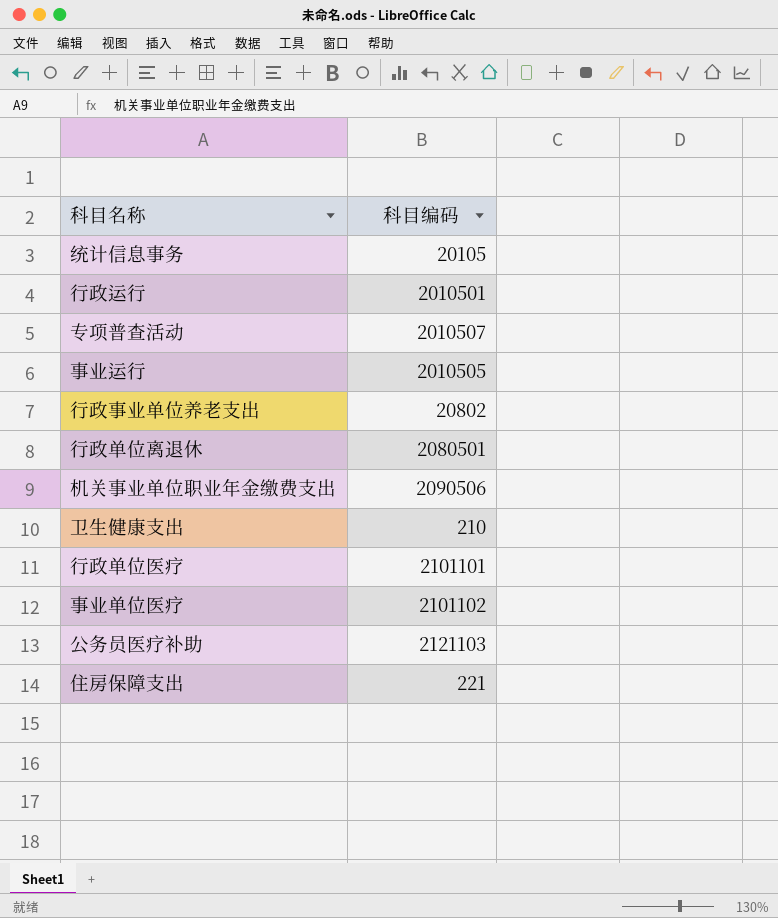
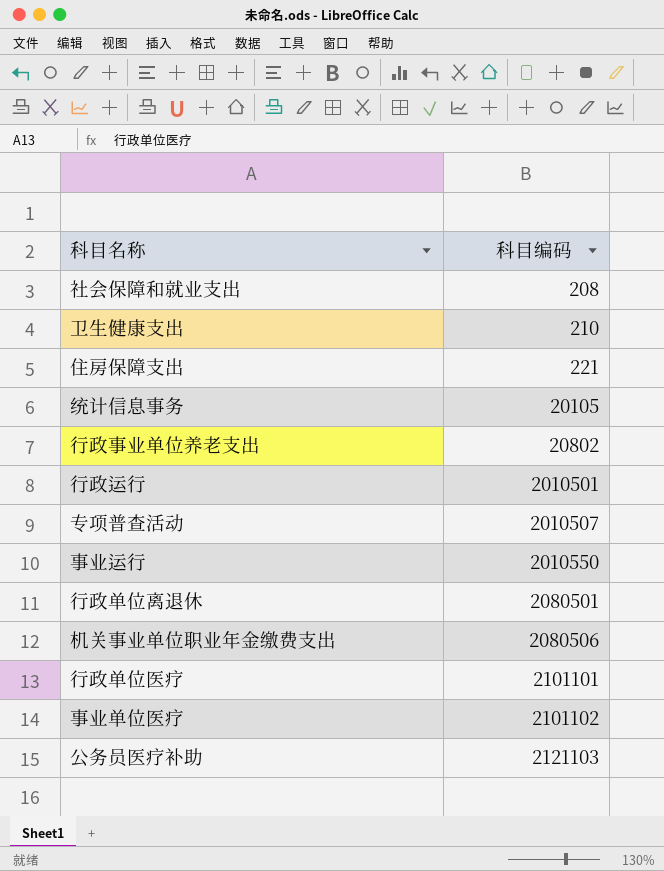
row order: none -> 科目编码 ascending
row 社会保障和就业支出: none -> 208
事业运行 | 科目编码: 2010505 -> 2010550
机关事业单位职业年金缴费支出 | 科目编码: 2090506 -> 2080506

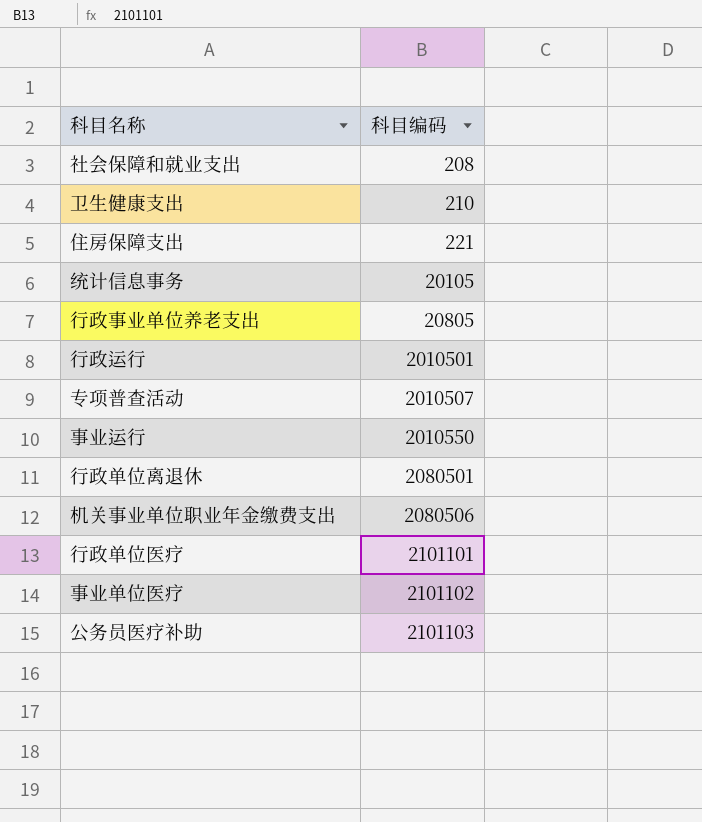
行政事业单位养老支出 | 科目编码: 20802 -> 20805
公务员医疗补助 | 科目编码: 2121103 -> 2101103

